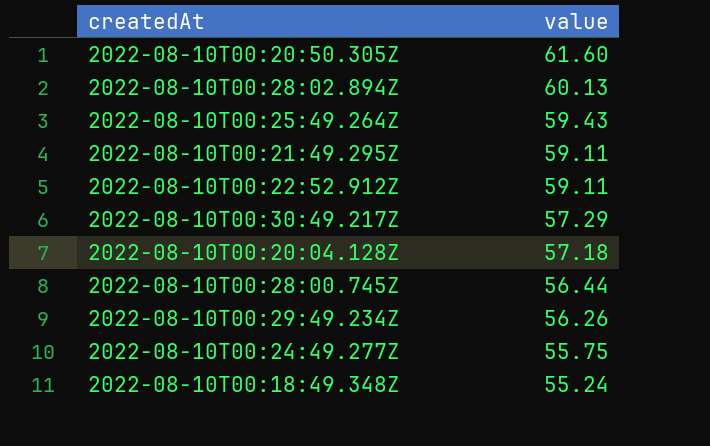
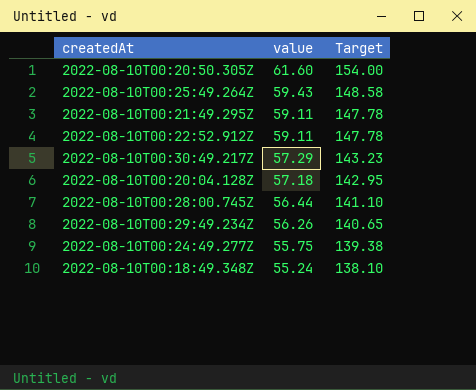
column Target | formula: none -> [value] * 2.5
row 2022-08-10T00:28:02.894Z: 60.13 -> none

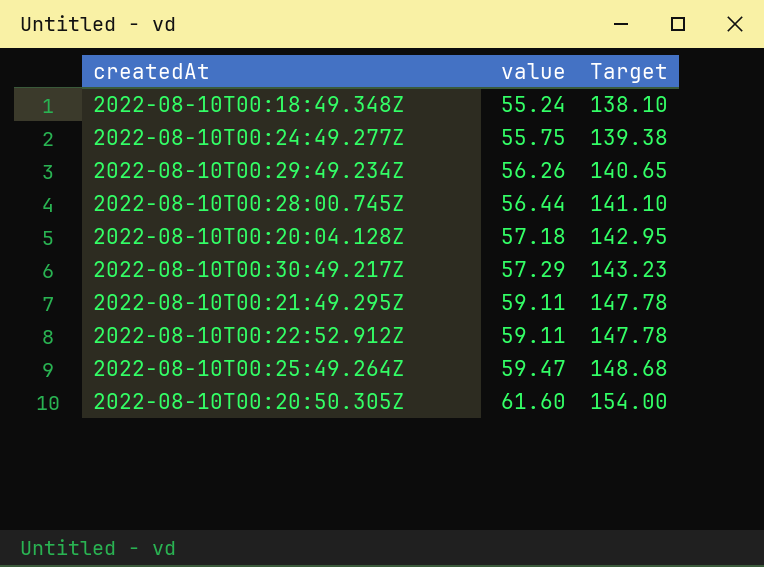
row order: value descending -> value ascending
2022-08-10T00:25:49.264Z | value: 59.43 -> 59.47
2022-08-10T00:25:49.264Z | Target: 148.58 -> 148.68

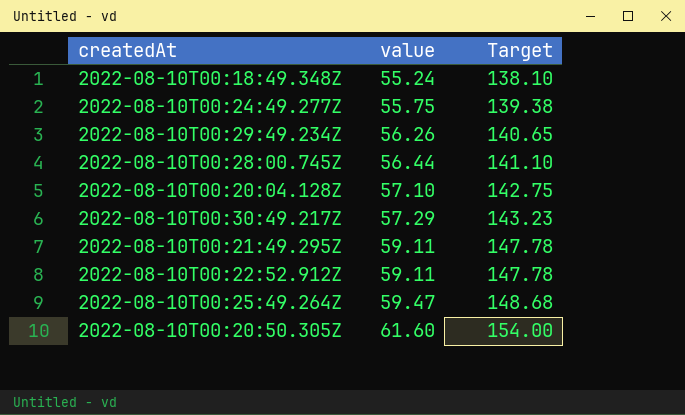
2022-08-10T00:20:04.128Z | value: 57.18 -> 57.10
2022-08-10T00:20:04.128Z | Target: 142.95 -> 142.75

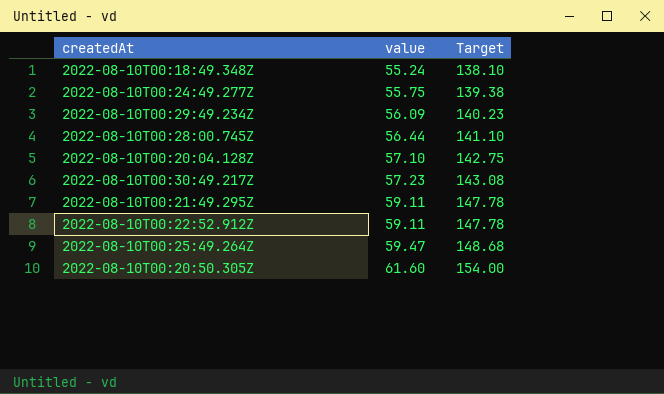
2022-08-10T00:29:49.234Z | value: 56.26 -> 56.09
2022-08-10T00:29:49.234Z | Target: 140.65 -> 140.23
2022-08-10T00:30:49.217Z | value: 57.29 -> 57.23
2022-08-10T00:30:49.217Z | Target: 143.23 -> 143.08

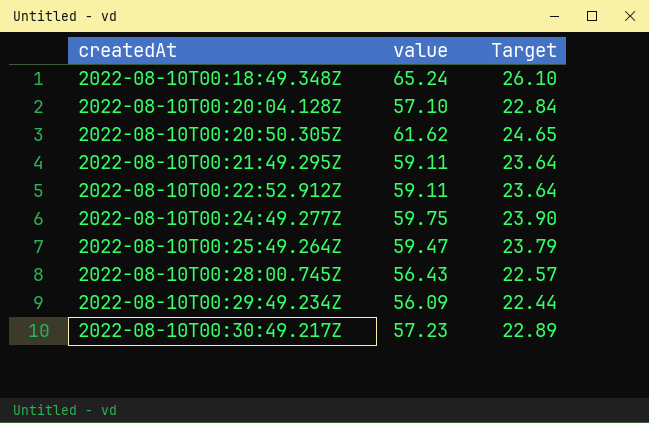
row order: value ascending -> createdAt ascending
column Target | formula: [value] * 2.5 -> [value] * 0.4
2022-08-10T00:18:49.348Z | value: 55.24 -> 65.24
2022-08-10T00:20:50.305Z | value: 61.60 -> 61.62
2022-08-10T00:24:49.277Z | value: 55.75 -> 59.75
2022-08-10T00:28:00.745Z | value: 56.44 -> 56.43

